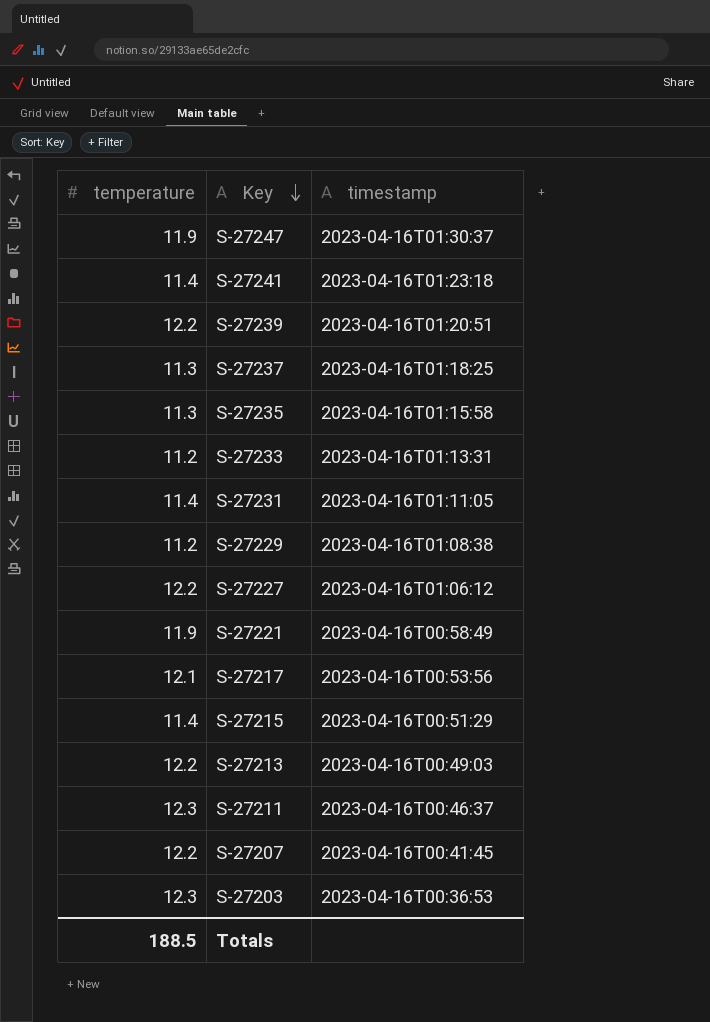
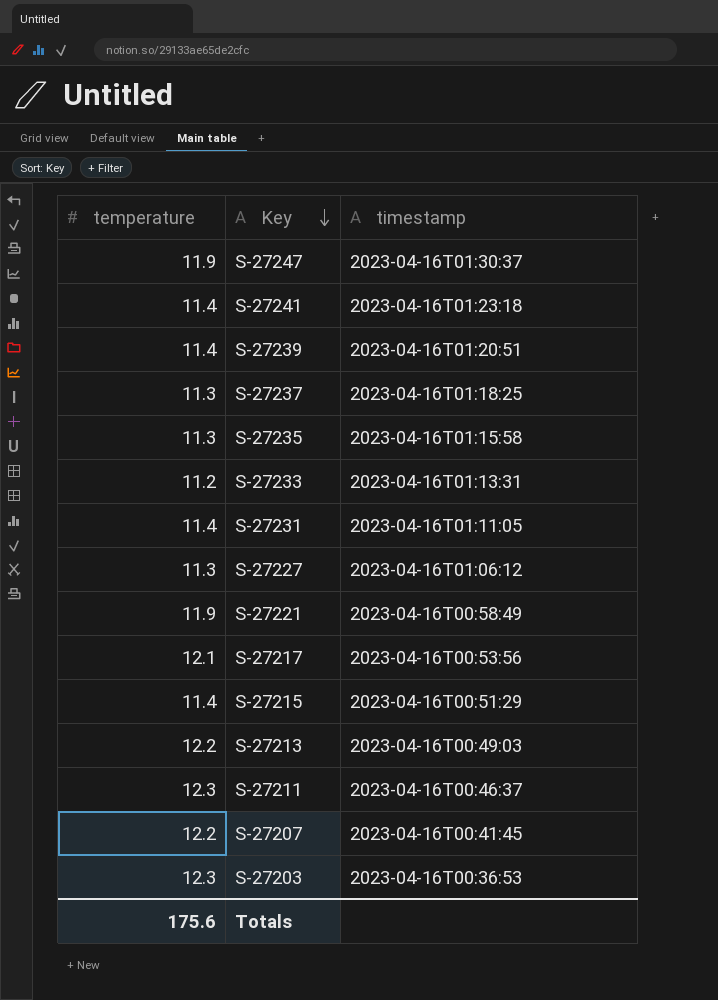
row S-27229: 11.2 | 2023-04-16T01:08:38 -> none
S-27239 | temperature: 12.2 -> 11.4
S-27227 | temperature: 12.2 -> 11.3
Totals | temperature: 188.5 -> 175.6

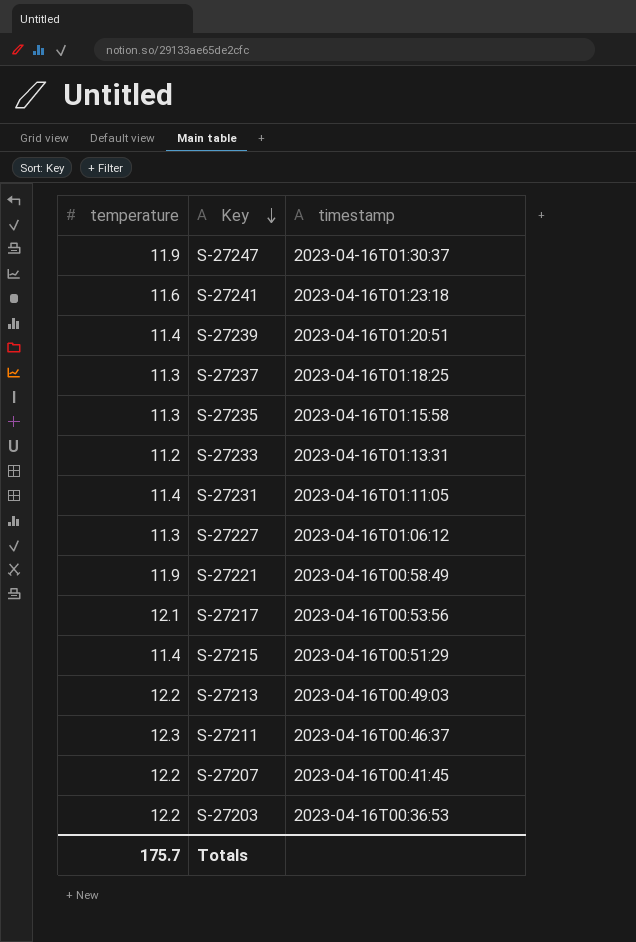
S-27241 | temperature: 11.4 -> 11.6
S-27203 | temperature: 12.3 -> 12.2
Totals | temperature: 175.6 -> 175.7

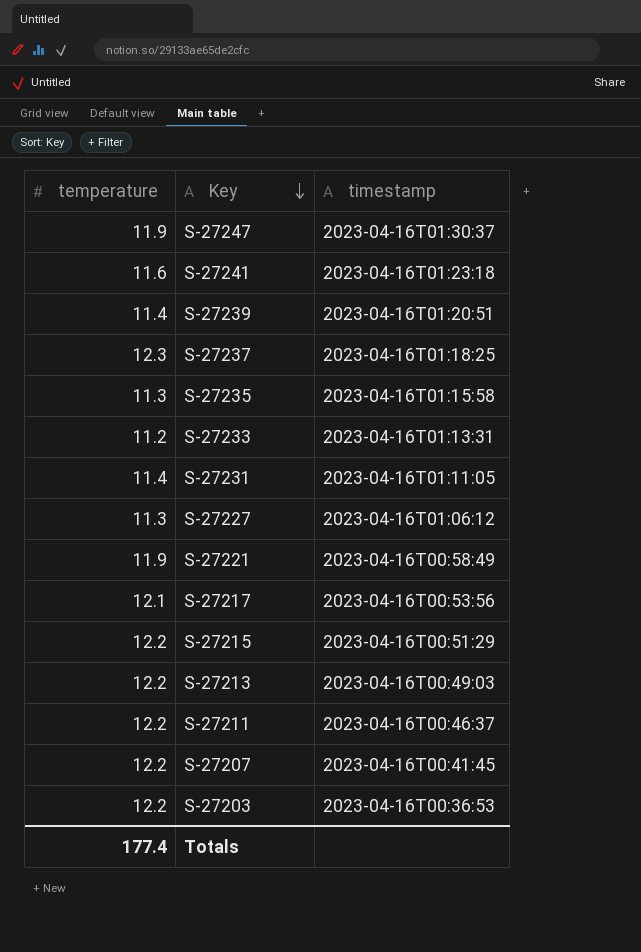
S-27237 | temperature: 11.3 -> 12.3
S-27215 | temperature: 11.4 -> 12.2
S-27211 | temperature: 12.3 -> 12.2
Totals | temperature: 175.7 -> 177.4

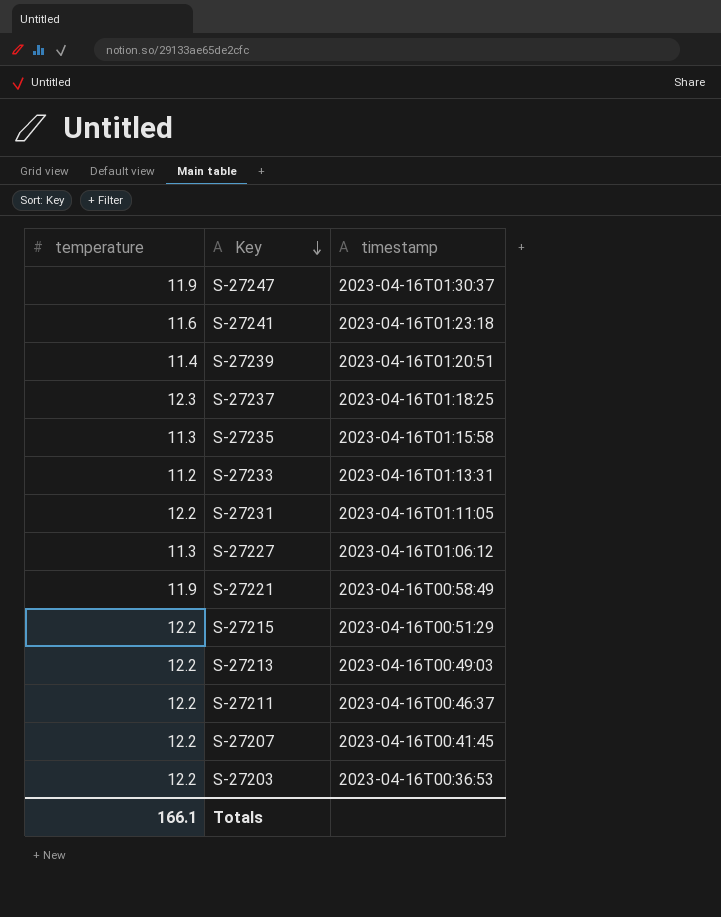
row S-27217: 12.1 | 2023-04-16T00:53:56 -> none
S-27231 | temperature: 11.4 -> 12.2
Totals | temperature: 177.4 -> 166.1

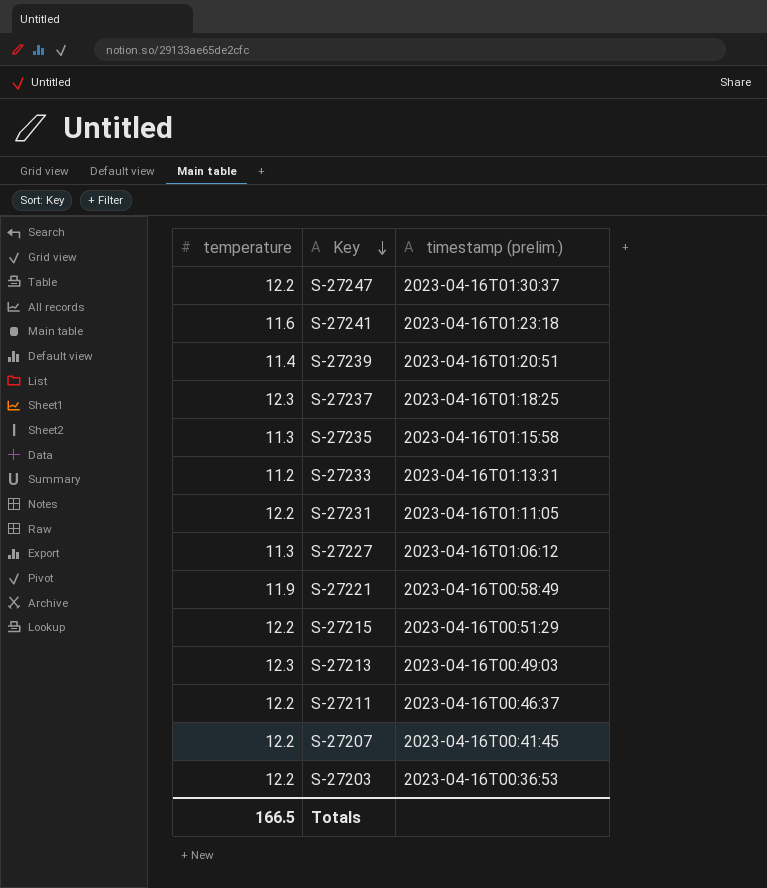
column name: timestamp -> timestamp (prelim.)
S-27247 | temperature: 11.9 -> 12.2
S-27213 | temperature: 12.2 -> 12.3
Totals | temperature: 166.1 -> 166.5

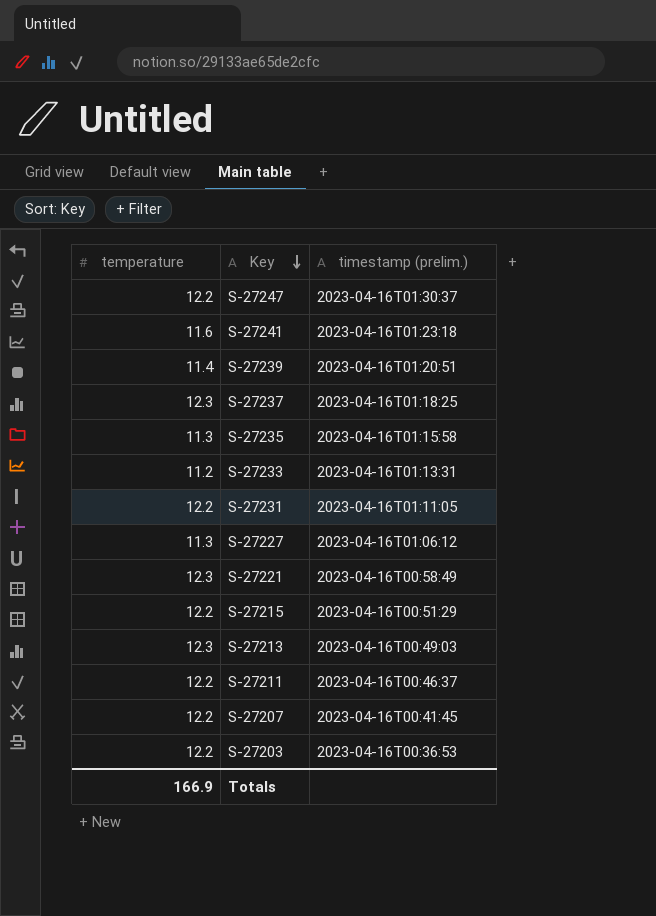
S-27221 | temperature: 11.9 -> 12.3
Totals | temperature: 166.5 -> 166.9

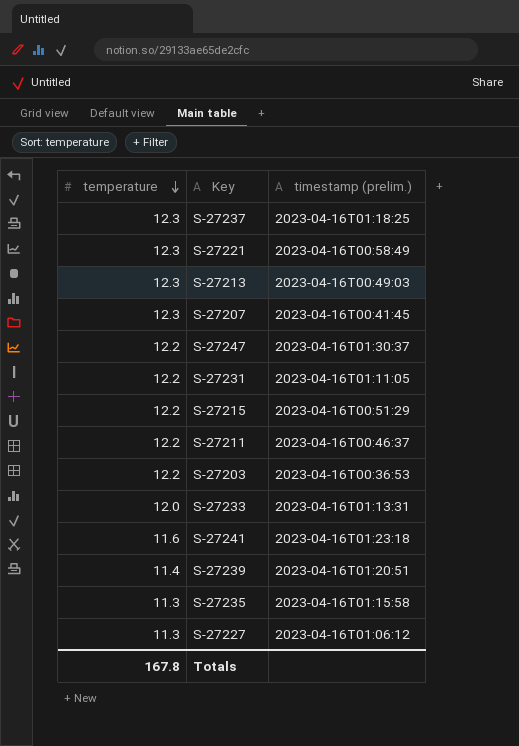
row order: Key descending -> temperature descending
S-27207 | temperature: 12.2 -> 12.3
S-27233 | temperature: 11.2 -> 12.0
Totals | temperature: 166.9 -> 167.8

